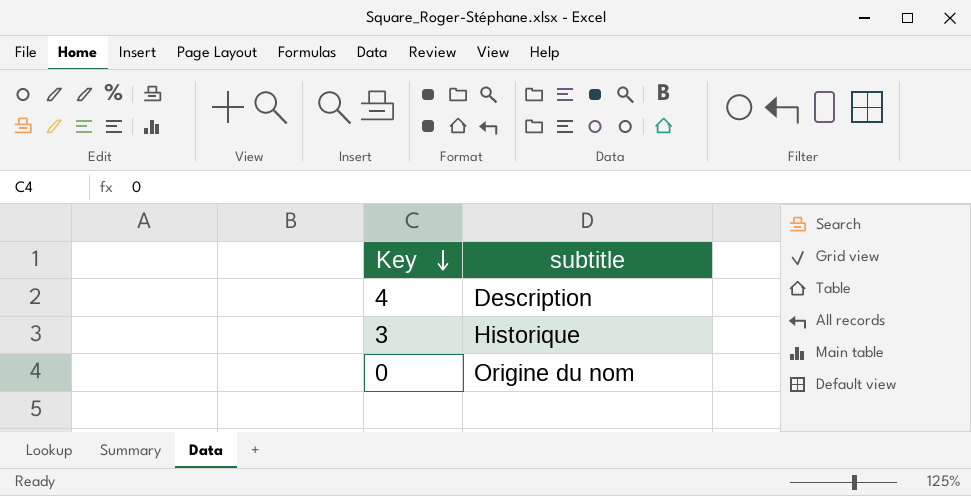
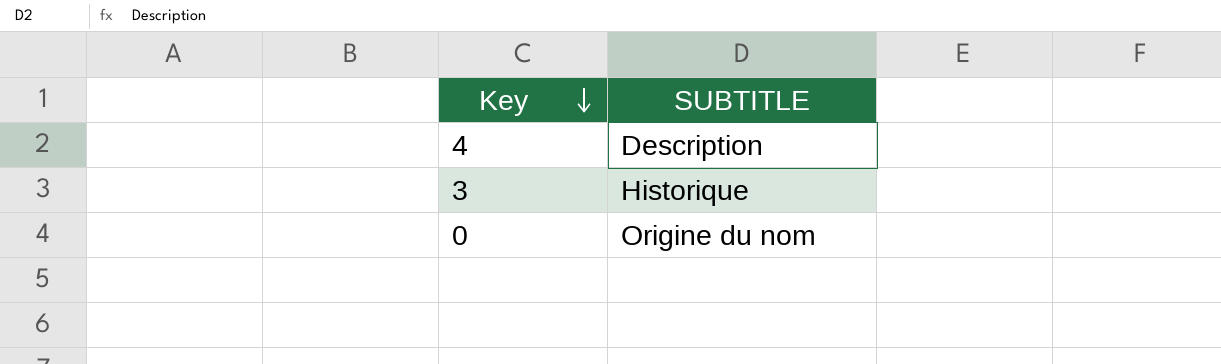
column name: subtitle -> SUBTITLE

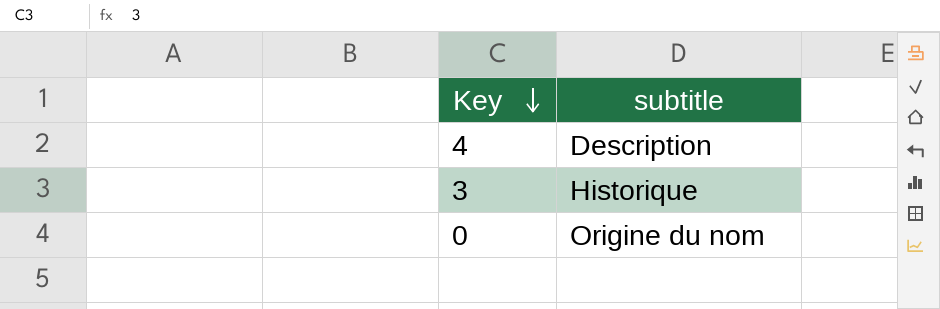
column name: SUBTITLE -> subtitle

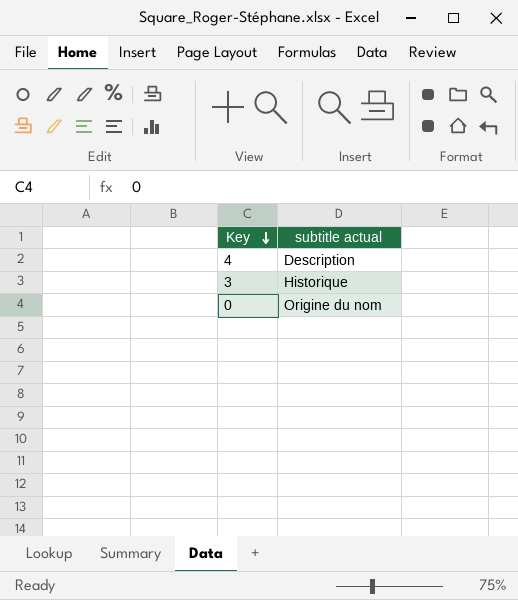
column name: subtitle -> subtitle actual

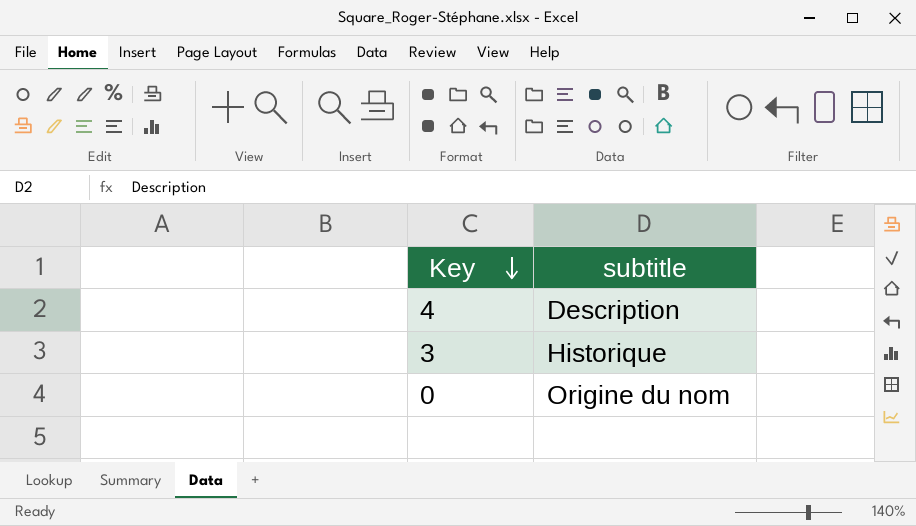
column name: subtitle actual -> subtitle

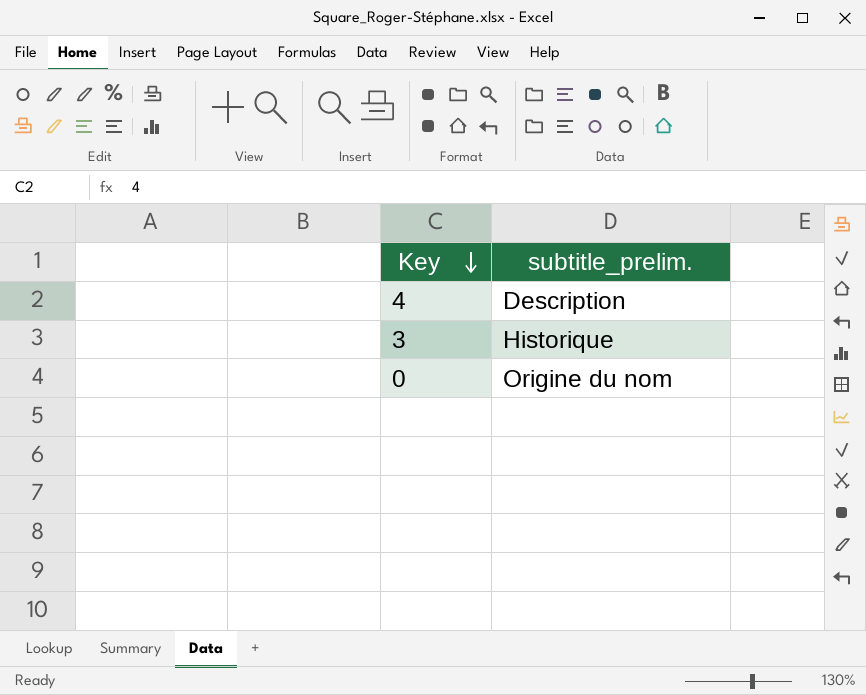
column name: subtitle -> subtitle_prelim.

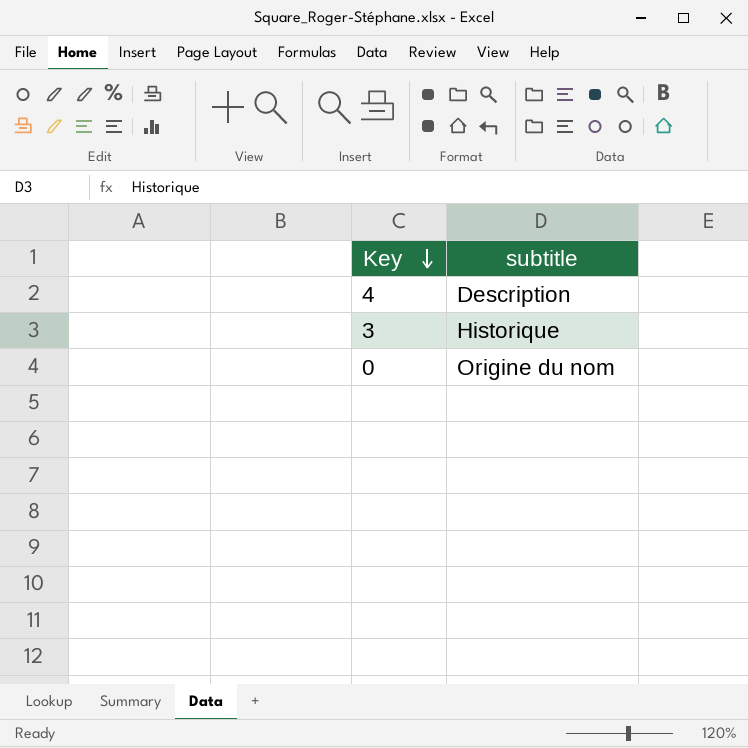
column name: subtitle_prelim. -> subtitle

